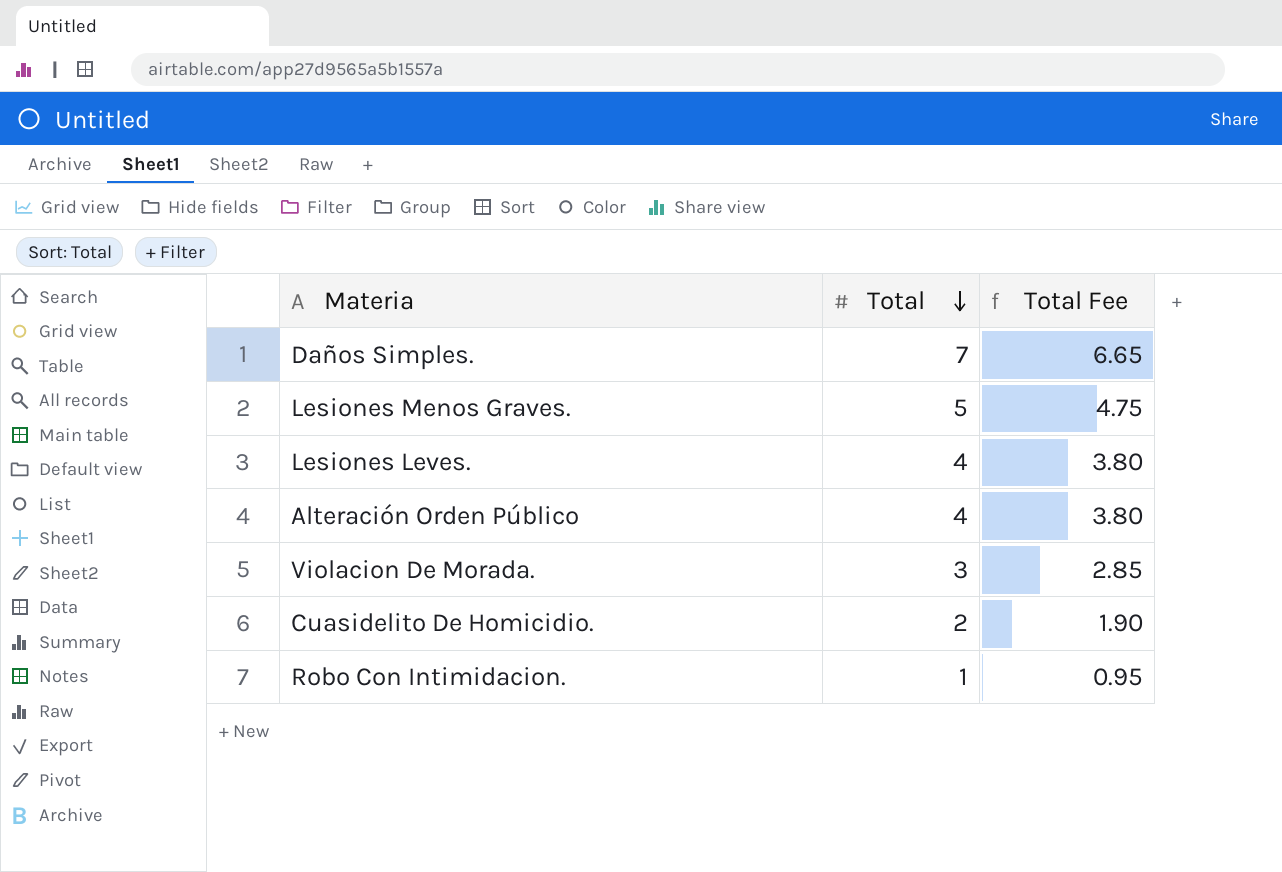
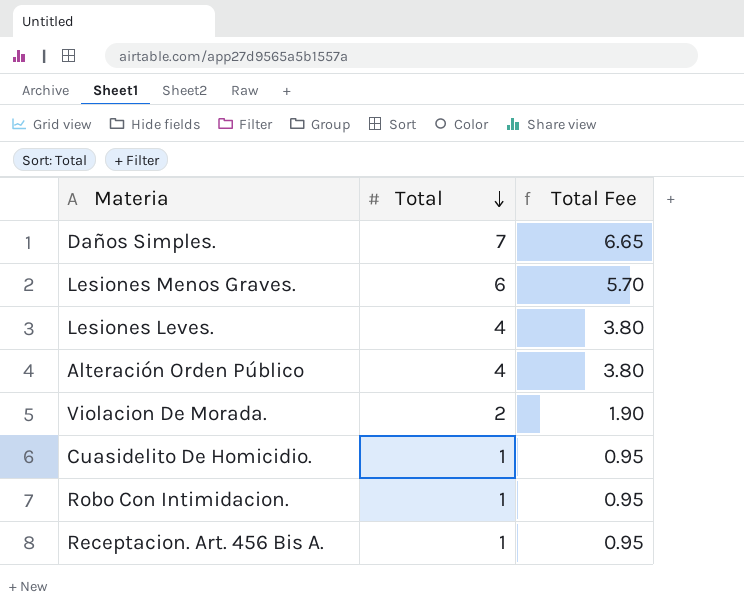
Lesiones Menos Graves. | Total: 5 -> 6
Lesiones Menos Graves. | Total Fee: 4.75 -> 5.70
Violacion De Morada. | Total: 3 -> 2
Violacion De Morada. | Total Fee: 2.85 -> 1.90
Cuasidelito De Homicidio. | Total: 2 -> 1
Cuasidelito De Homicidio. | Total Fee: 1.90 -> 0.95
row Receptacion. Art. 456 Bis A.: none -> 1 | 0.95

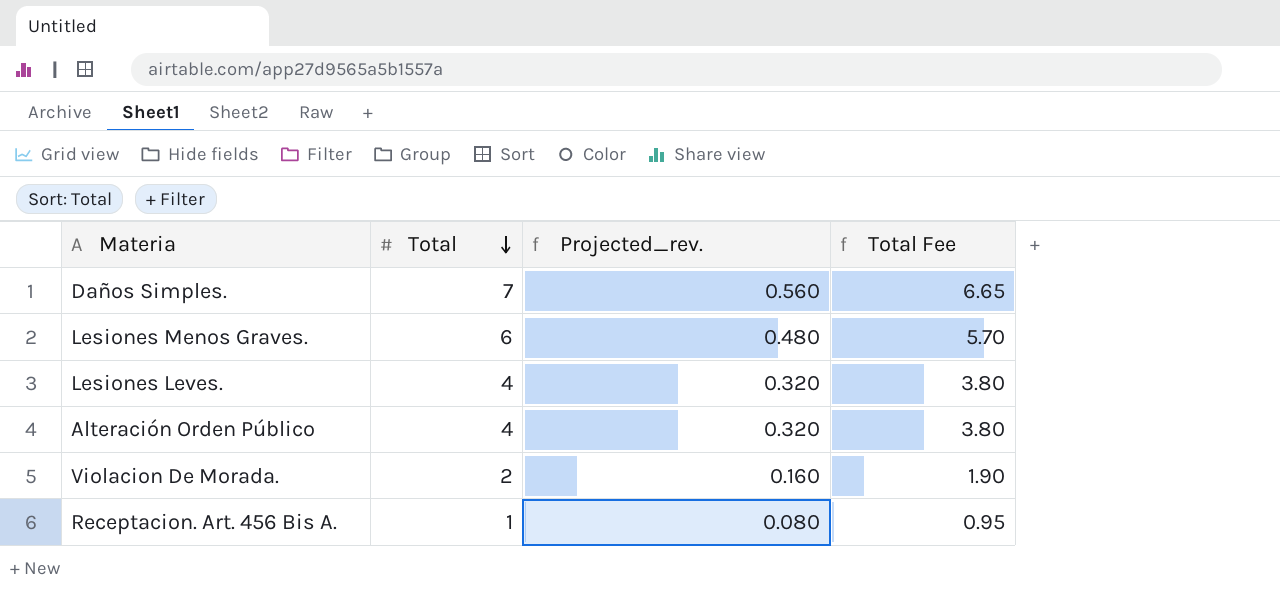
column Projected_rev. | formula: none -> [Total] * 0.08
row Cuasidelito De Homicidio.: 1 | 0.95 -> none
row Robo Con Intimidacion.: 1 | 0.95 -> none

